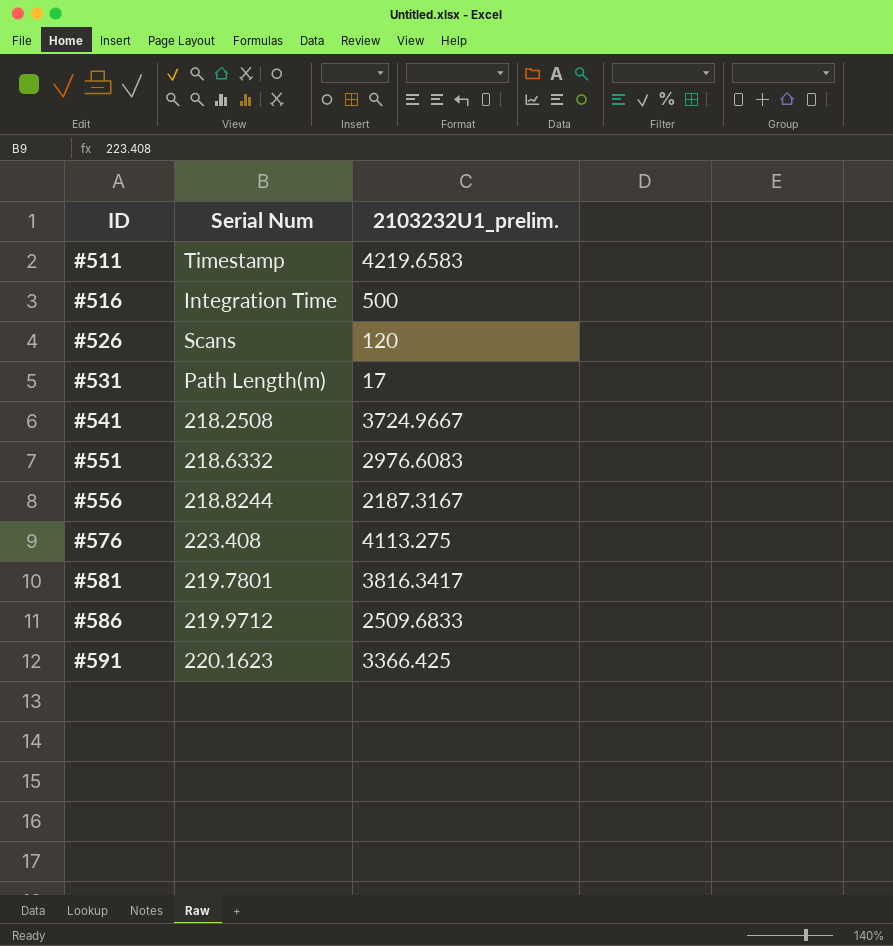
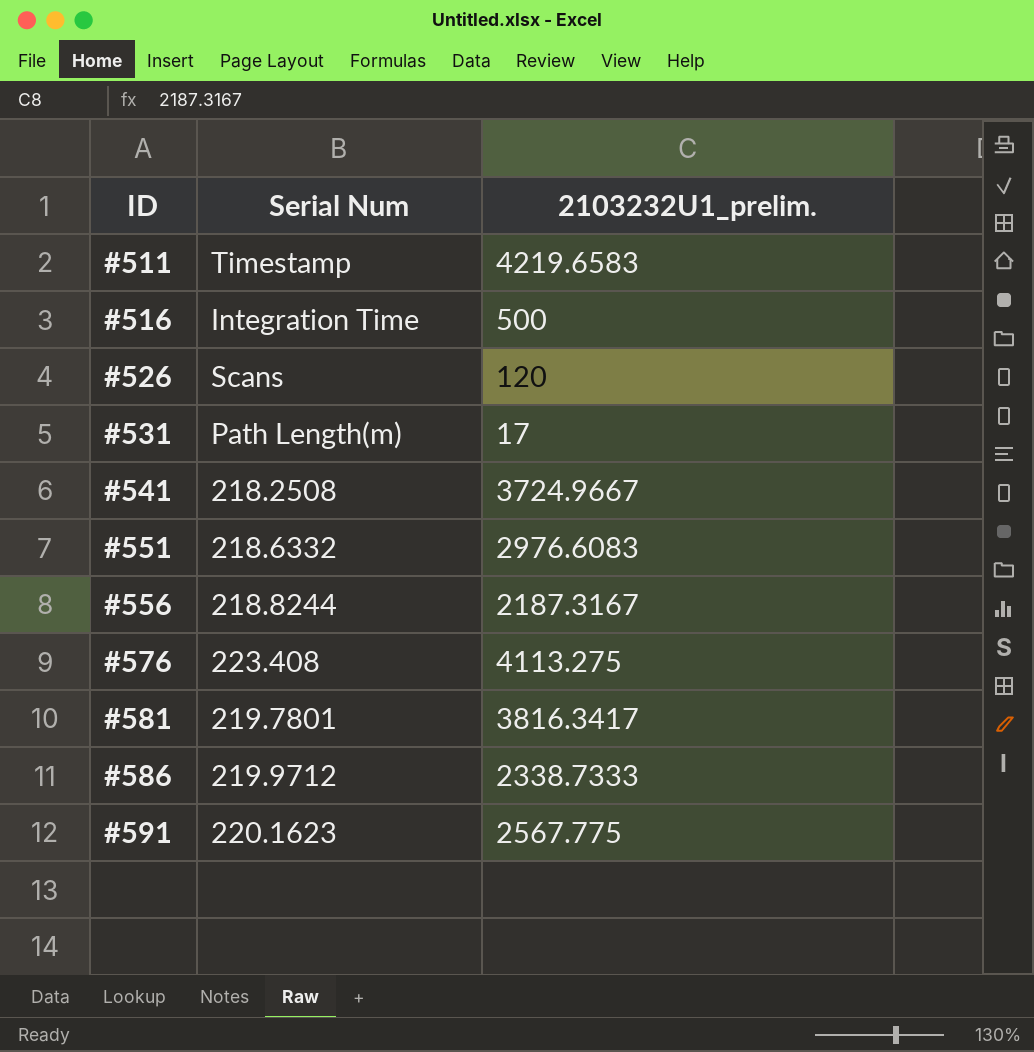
#586 | 2103232U1_prelim.: 2509.6833 -> 2338.7333
#591 | 2103232U1_prelim.: 3366.425 -> 2567.775

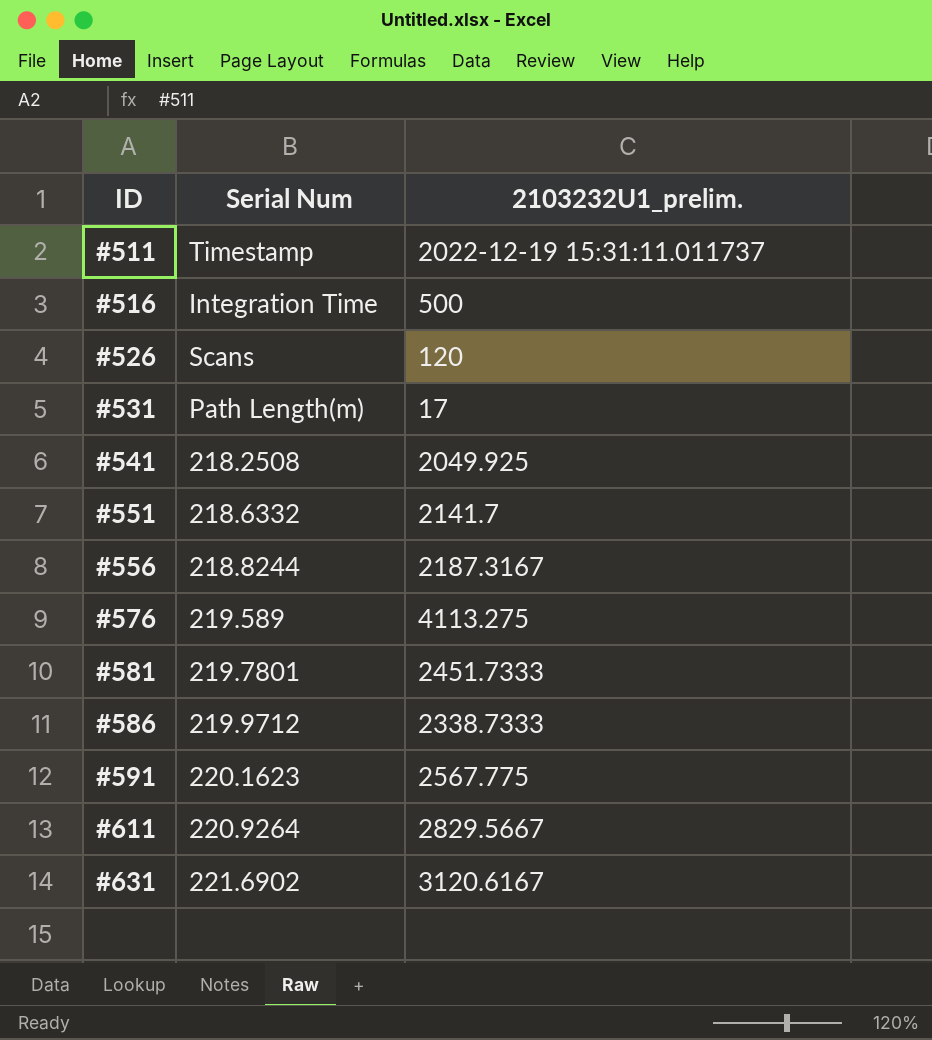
#511 | 2103232U1_prelim.: 4219.6583 -> 2022-12-19 15:31:11.011737
#541 | 2103232U1_prelim.: 3724.9667 -> 2049.925
#551 | 2103232U1_prelim.: 2976.6083 -> 2141.7
#576 | Serial Num: 223.408 -> 219.589
#581 | 2103232U1_prelim.: 3816.3417 -> 2451.7333
row #611: none -> 220.9264 | 2829.5667
row #631: none -> 221.6902 | 3120.6167

